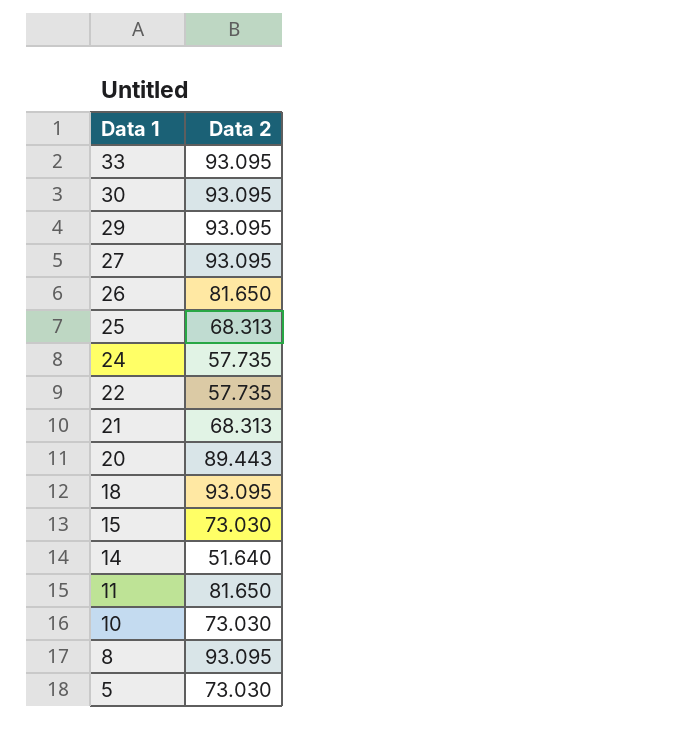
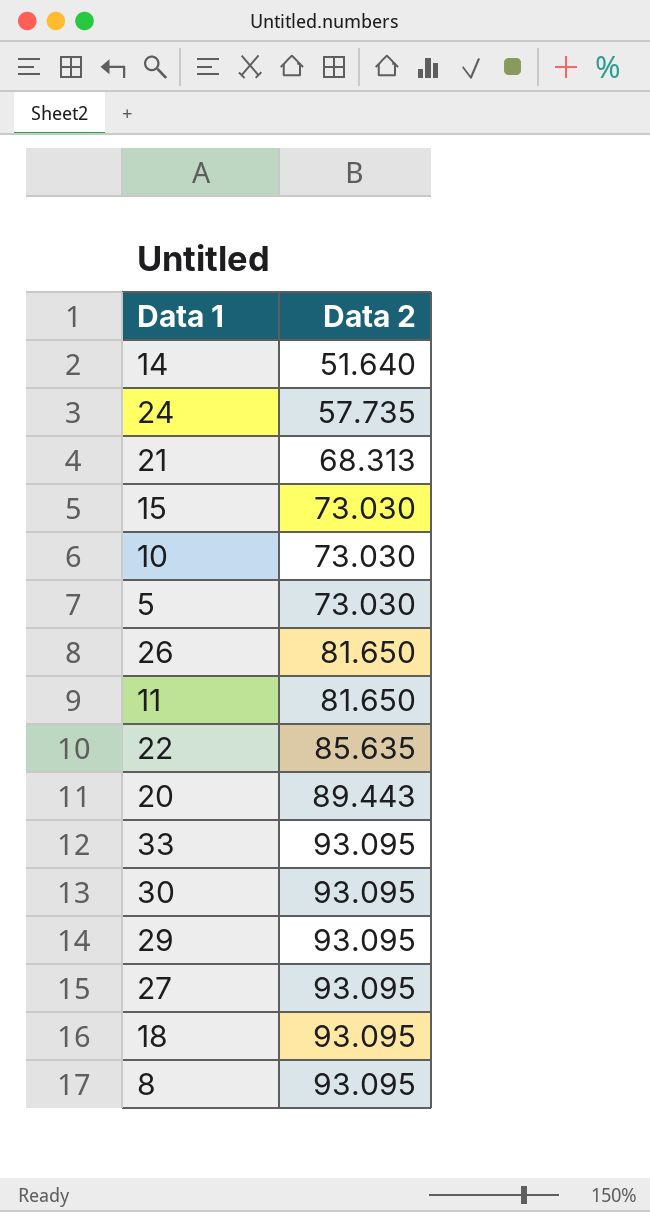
row order: Data 1 descending -> Data 2 ascending
row 25: 68.313 -> none
22 | Data 2: 57.735 -> 85.635

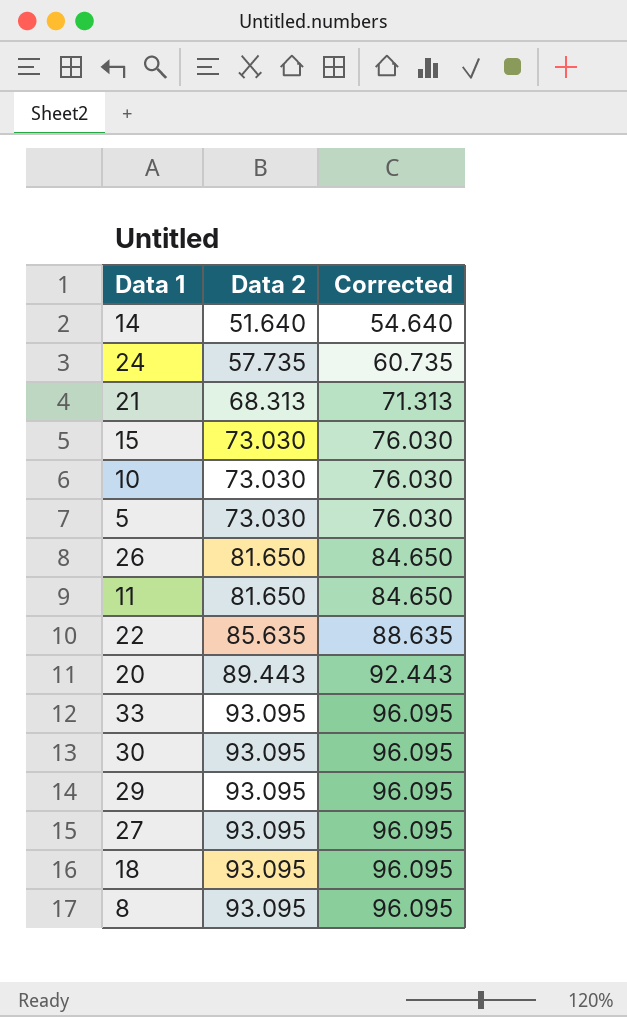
column Corrected | formula: none -> [Data 2] + 3

